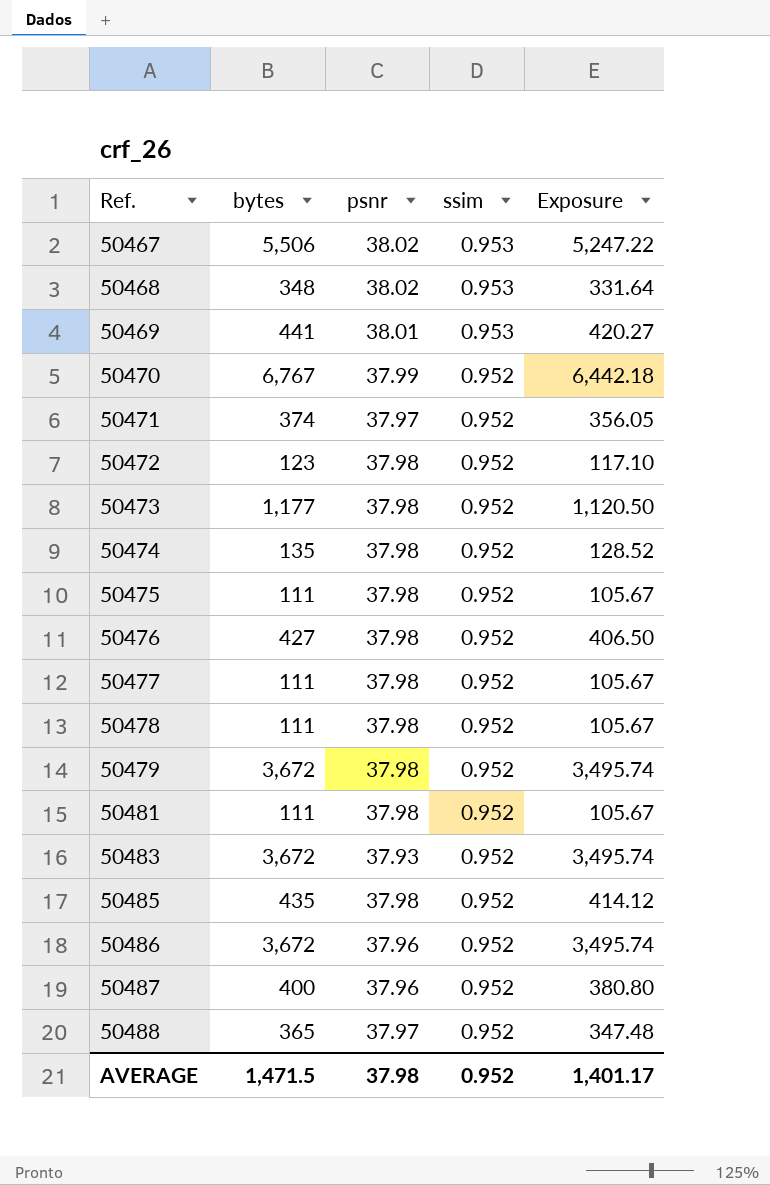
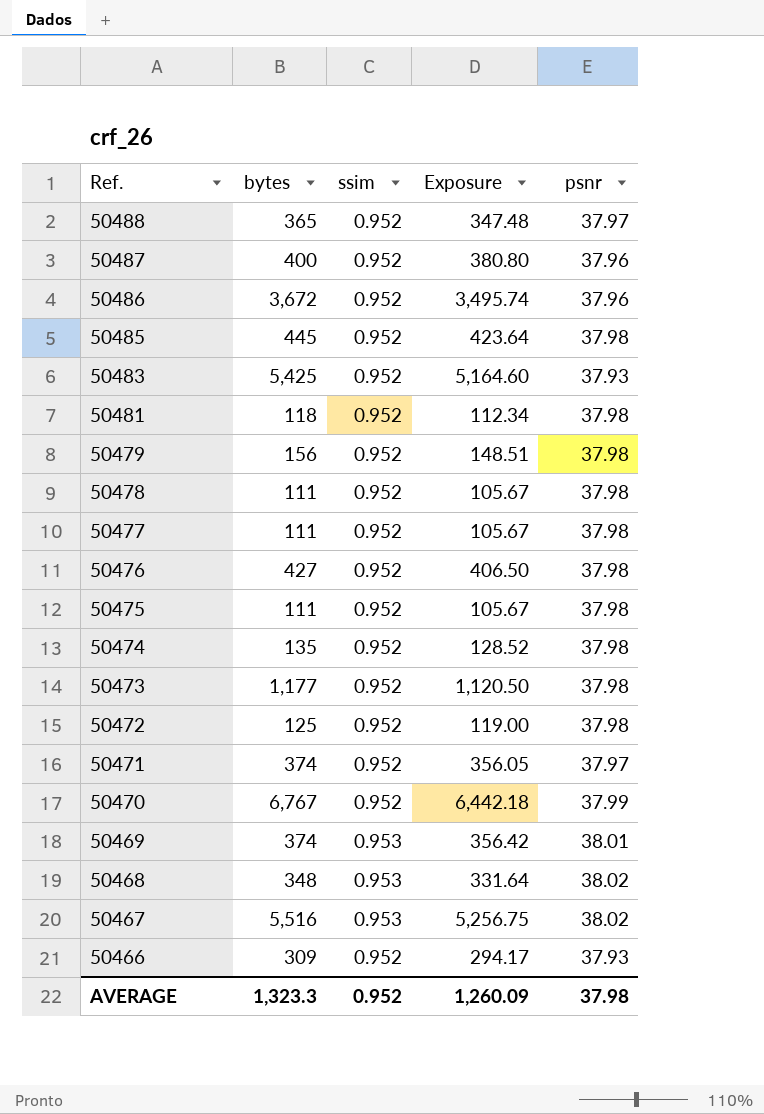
row order: Ref. ascending -> Ref. descending
column psnr | position: 3 -> 5
50485 | bytes: 435 -> 445
50485 | Exposure: 414.12 -> 423.64
50483 | bytes: 3,672 -> 5,425
50483 | Exposure: 3,495.74 -> 5,164.60
50481 | bytes: 111 -> 118
50481 | Exposure: 105.67 -> 112.34
50479 | bytes: 3,672 -> 156
50479 | Exposure: 3,495.74 -> 148.51
50472 | bytes: 123 -> 125
50472 | Exposure: 117.10 -> 119.00
50469 | bytes: 441 -> 374
50469 | Exposure: 420.27 -> 356.42
50467 | bytes: 5,506 -> 5,516
50467 | Exposure: 5,247.22 -> 5,256.75
row 50466: none -> 309 | 0.952 | 294.17 | 37.93
AVERAGE | bytes: 1,471.5 -> 1,323.3
AVERAGE | Exposure: 1,401.17 -> 1,260.09

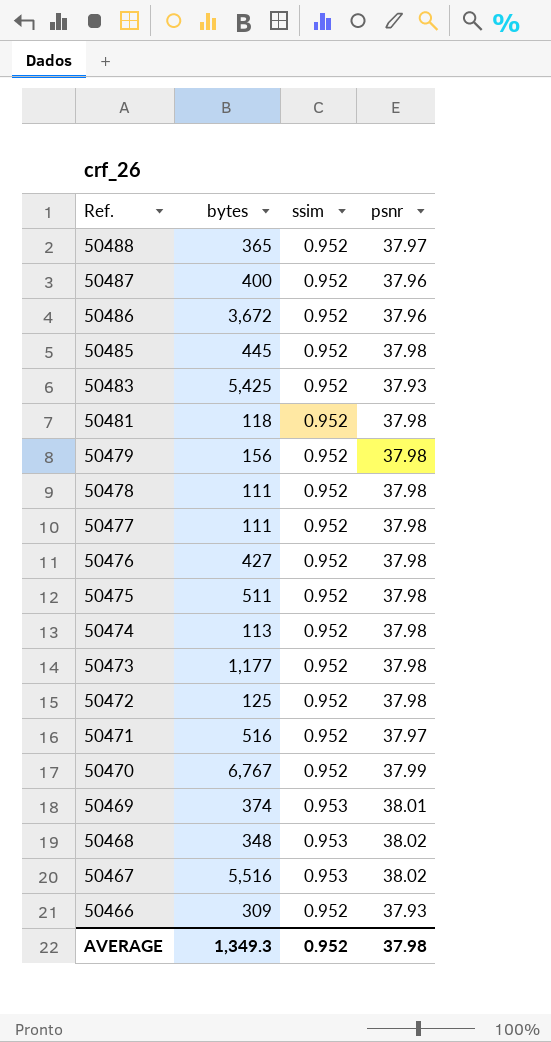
column Exposure | formula: [bytes] * [ssim] -> none
50475 | bytes: 111 -> 511
50474 | bytes: 135 -> 113
50471 | bytes: 374 -> 516
AVERAGE | bytes: 1,323.3 -> 1,349.3

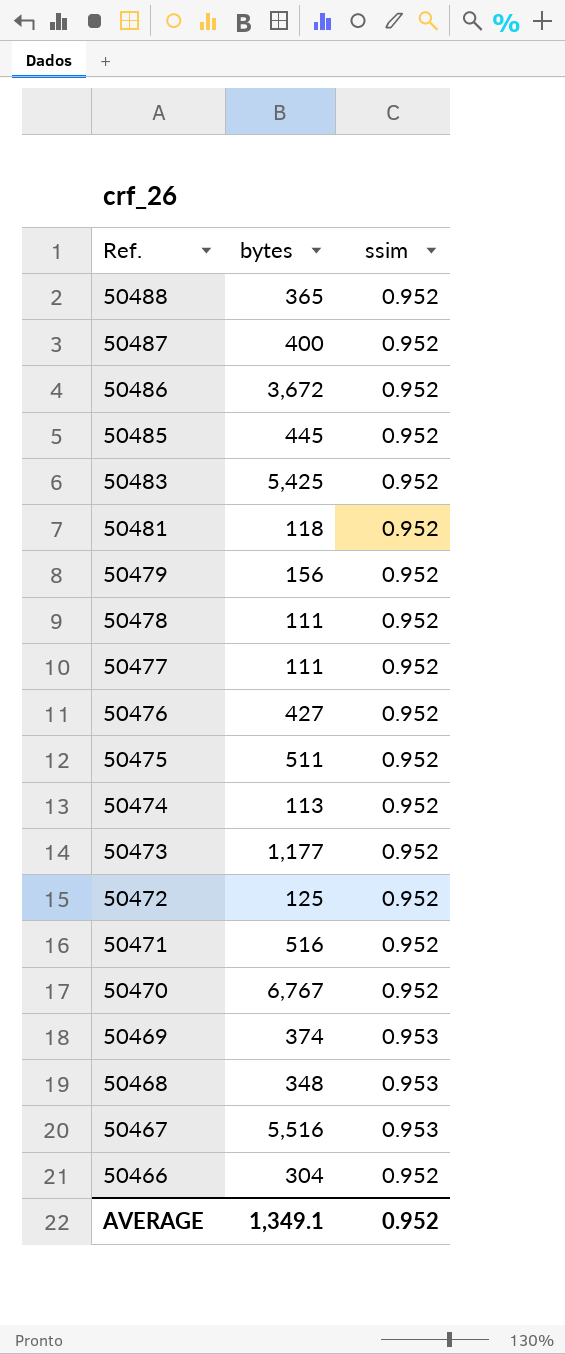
column psnr | position: 4 -> none
50466 | bytes: 309 -> 304
AVERAGE | bytes: 1,349.3 -> 1,349.1

